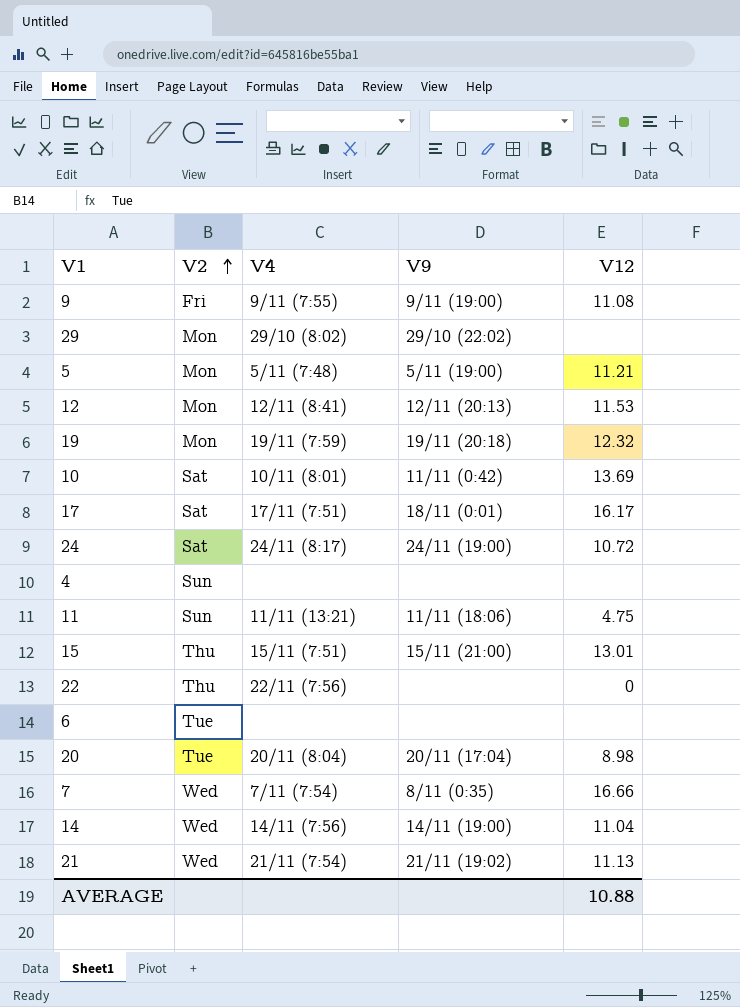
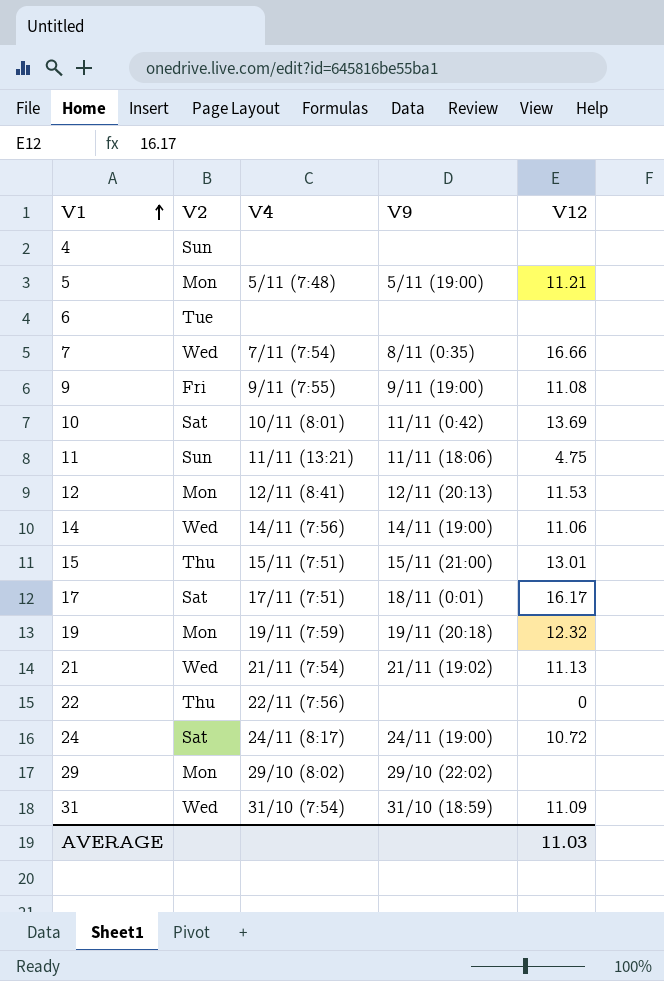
row order: V2 ascending -> V1 ascending
row 20: Tue | 20/11 (8:04) | 20/11 (17:04) | 8.98 -> none
14 | V12: 11.04 -> 11.06
row 31: none -> Wed | 31/10 (7:54) | 31/10 (18:59) | 11.09
AVERAGE | V12: 10.88 -> 11.03

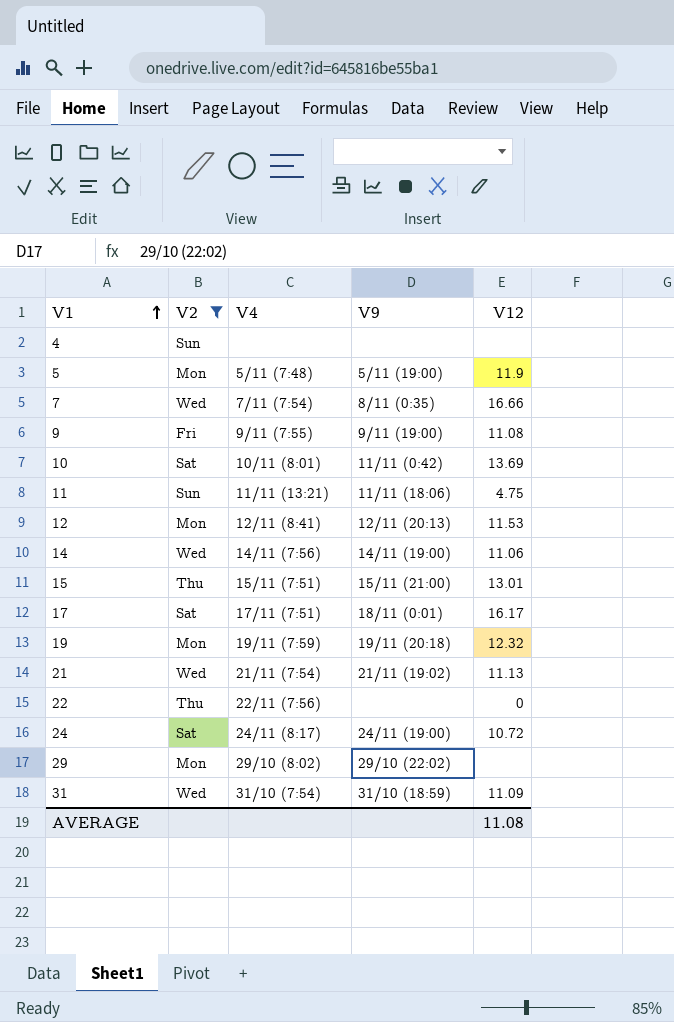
filter: none -> V2 != Tue
5 | V12: 11.21 -> 11.9
AVERAGE | V12: 11.03 -> 11.08

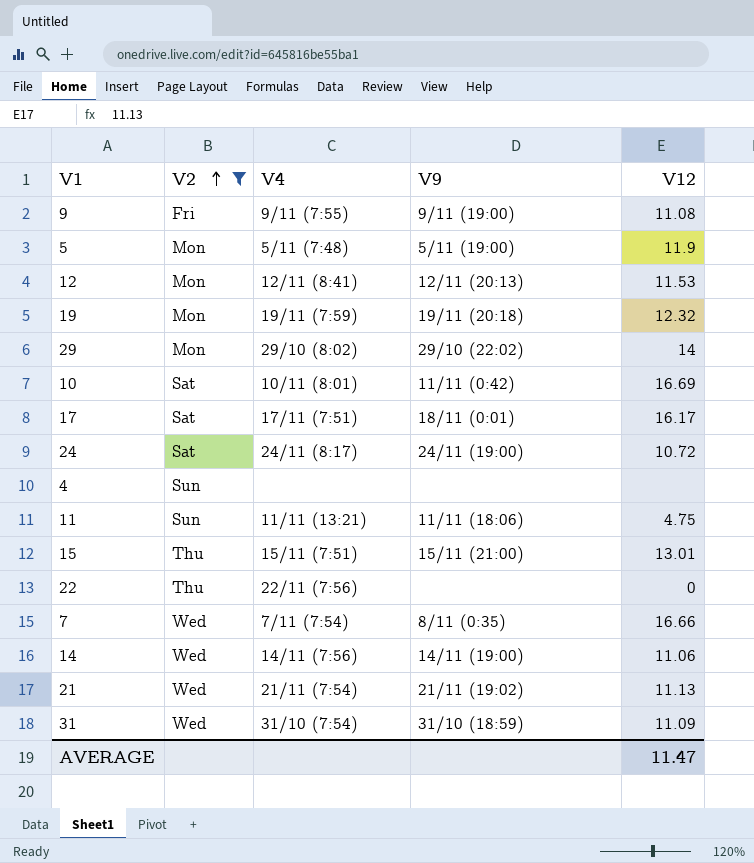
row order: V1 ascending -> V2 ascending
29 | V12: none -> 14
10 | V12: 13.69 -> 16.69
AVERAGE | V12: 11.08 -> 11.47

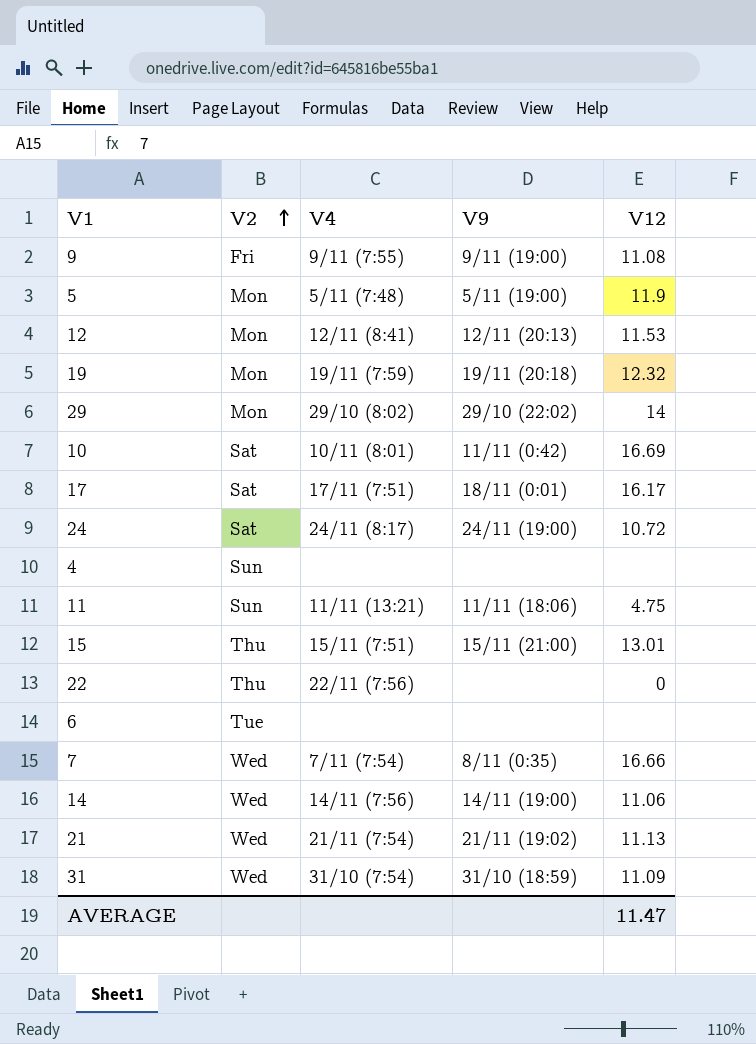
filter: V2 != Tue -> none

